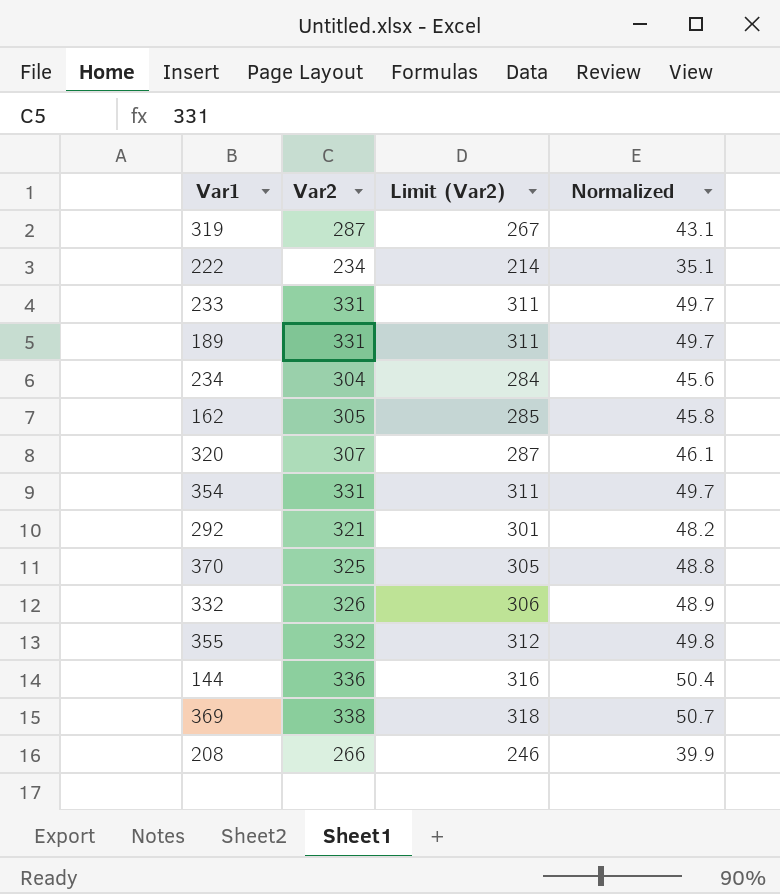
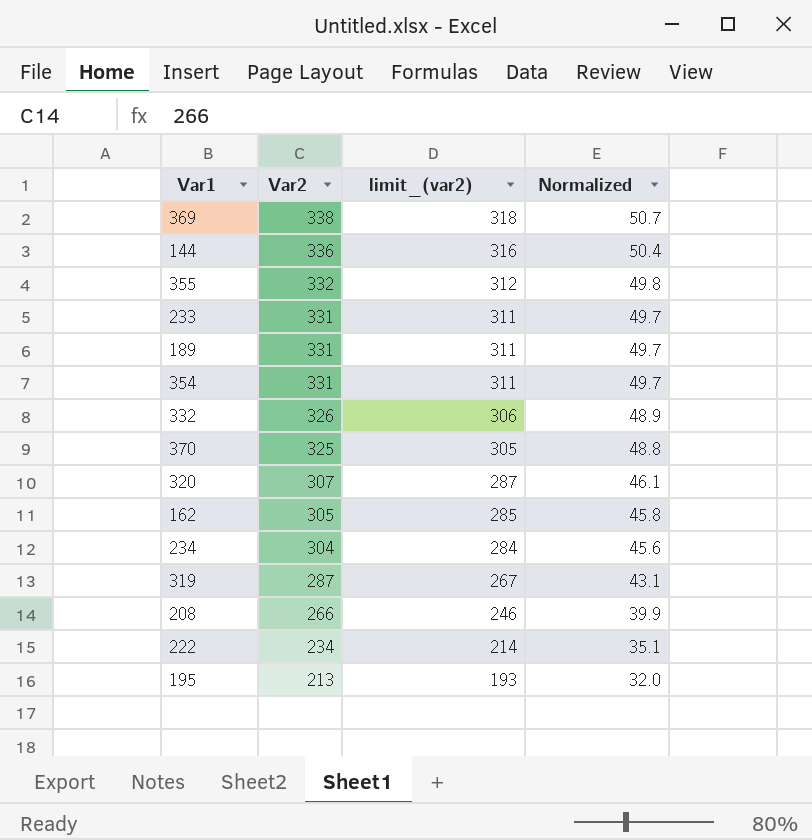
row order: none -> Var2 descending
column name: Limit (Var2) -> limit_(var2)
row 292: 321 | 301 | 48.2 -> none
row 195: none -> 213 | 193 | 32.0

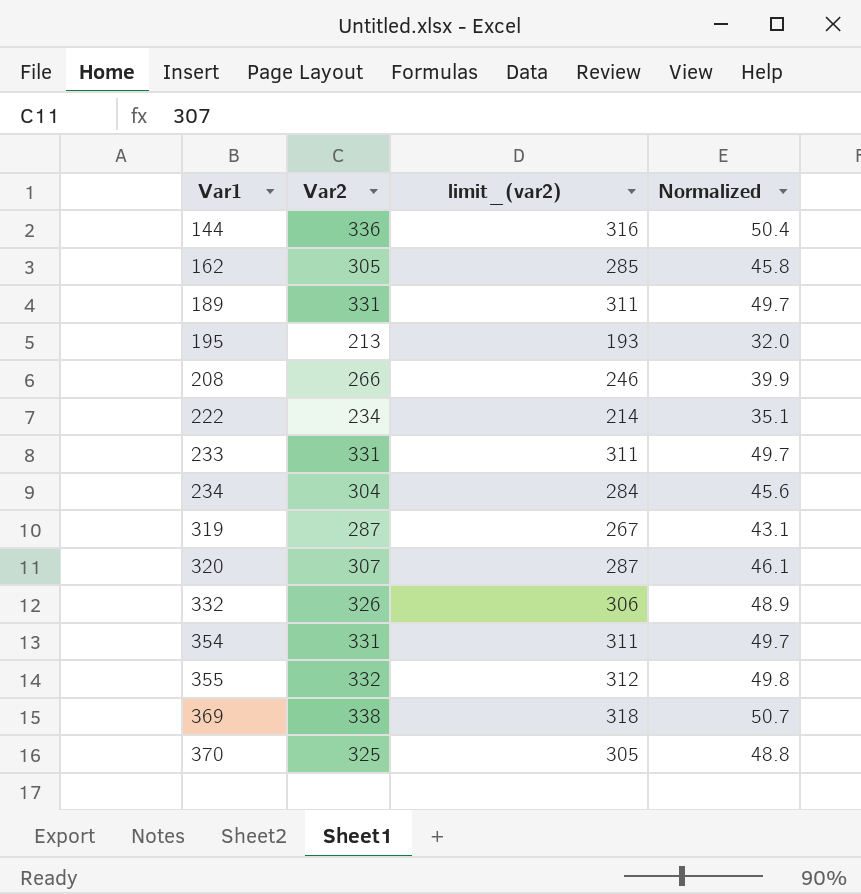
row order: Var2 descending -> Var1 ascending

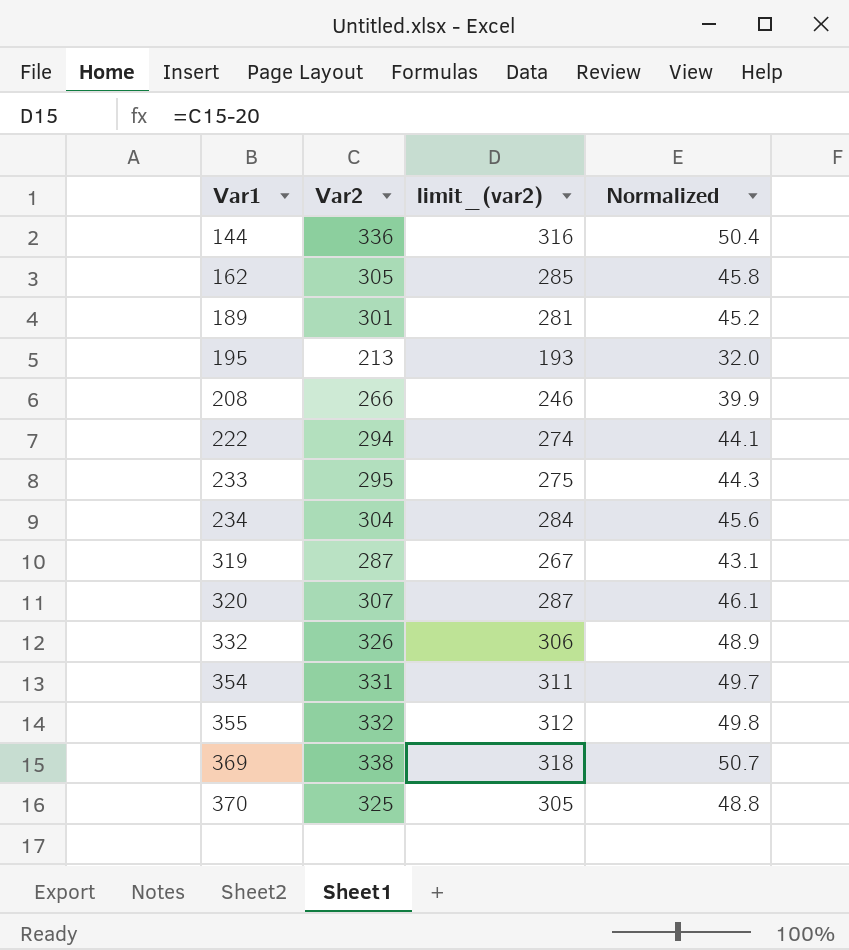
189 | Var2: 331 -> 301
189 | limit_(var2): 311 -> 281
189 | Normalized: 49.7 -> 45.2
222 | Var2: 234 -> 294
222 | limit_(var2): 214 -> 274
222 | Normalized: 35.1 -> 44.1
233 | Var2: 331 -> 295
233 | limit_(var2): 311 -> 275
233 | Normalized: 49.7 -> 44.3

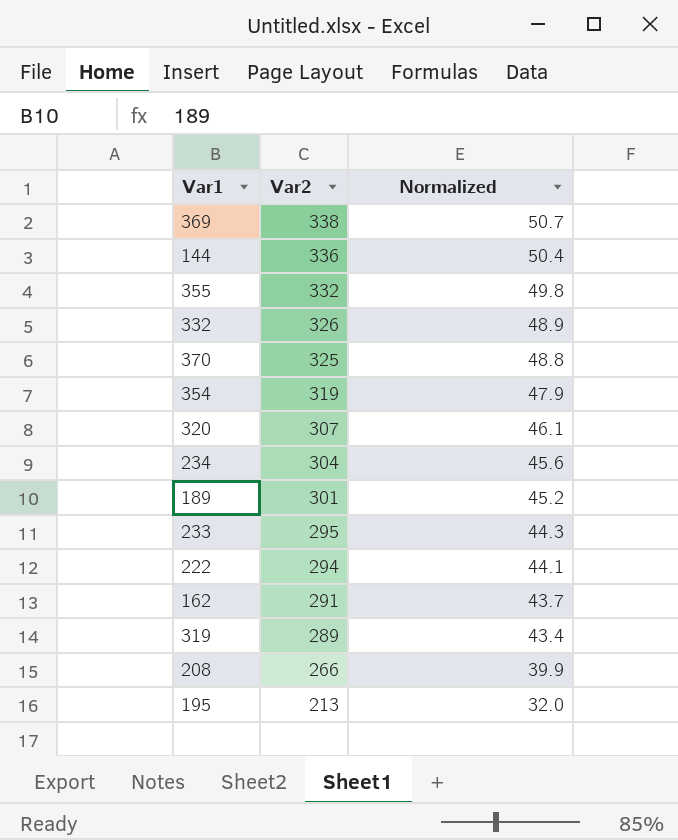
row order: Var1 ascending -> Var2 descending
column limit_(var2) | formula: [Var2] - 20 -> none
354 | Var2: 331 -> 319
354 | Normalized: 49.7 -> 47.9
162 | Var2: 305 -> 291
162 | Normalized: 45.8 -> 43.7
319 | Var2: 287 -> 289
319 | Normalized: 43.1 -> 43.4

